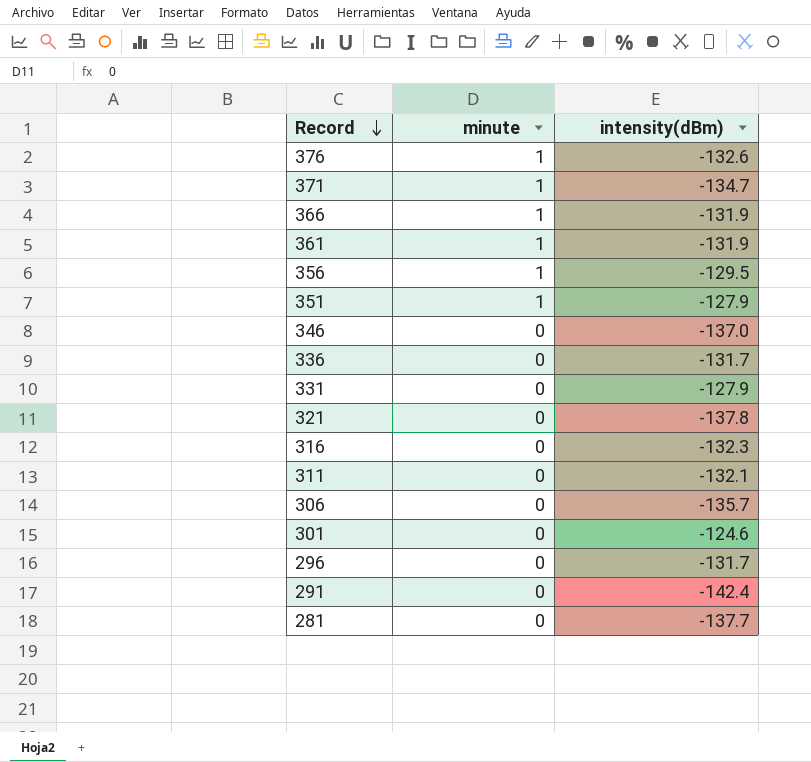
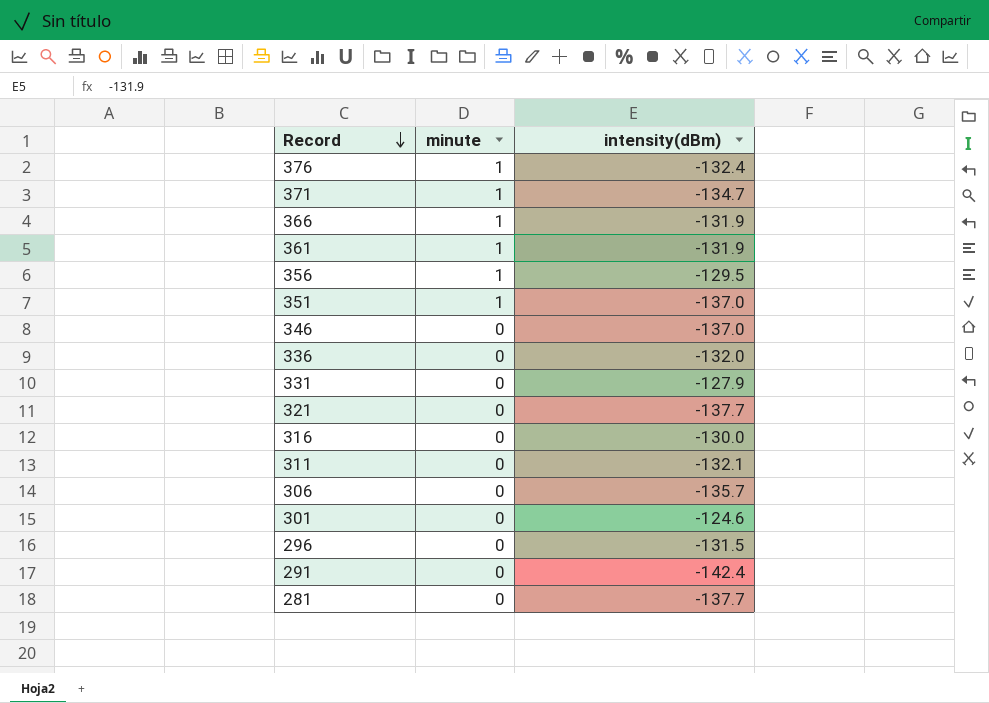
376 | intensity(dBm): -132.6 -> -132.4
351 | intensity(dBm): -127.9 -> -137.0
336 | intensity(dBm): -131.7 -> -132.0
321 | intensity(dBm): -137.8 -> -137.7
316 | intensity(dBm): -132.3 -> -130.0
296 | intensity(dBm): -131.7 -> -131.5

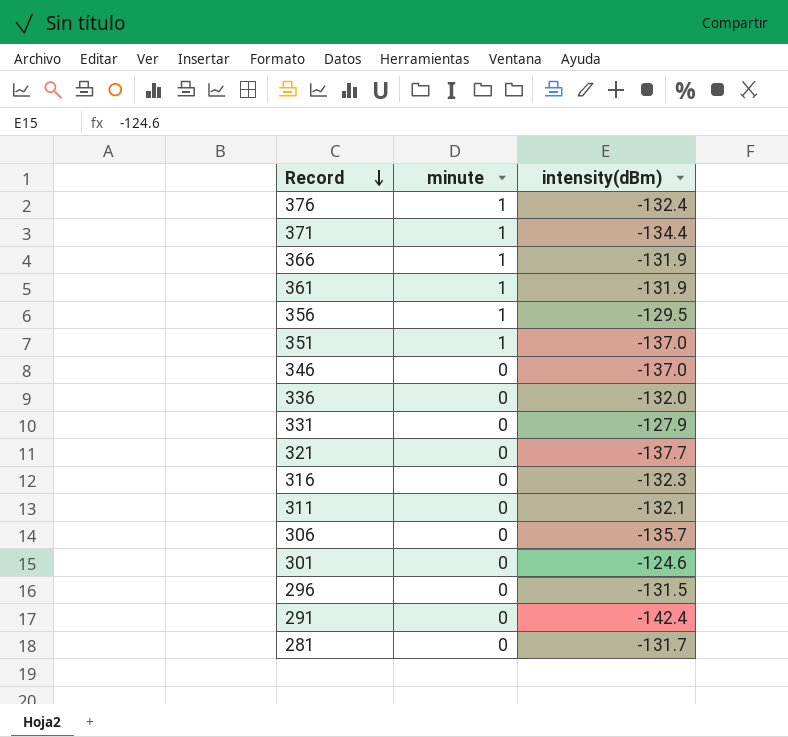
371 | intensity(dBm): -134.7 -> -134.4
316 | intensity(dBm): -130.0 -> -132.3
281 | intensity(dBm): -137.7 -> -131.7

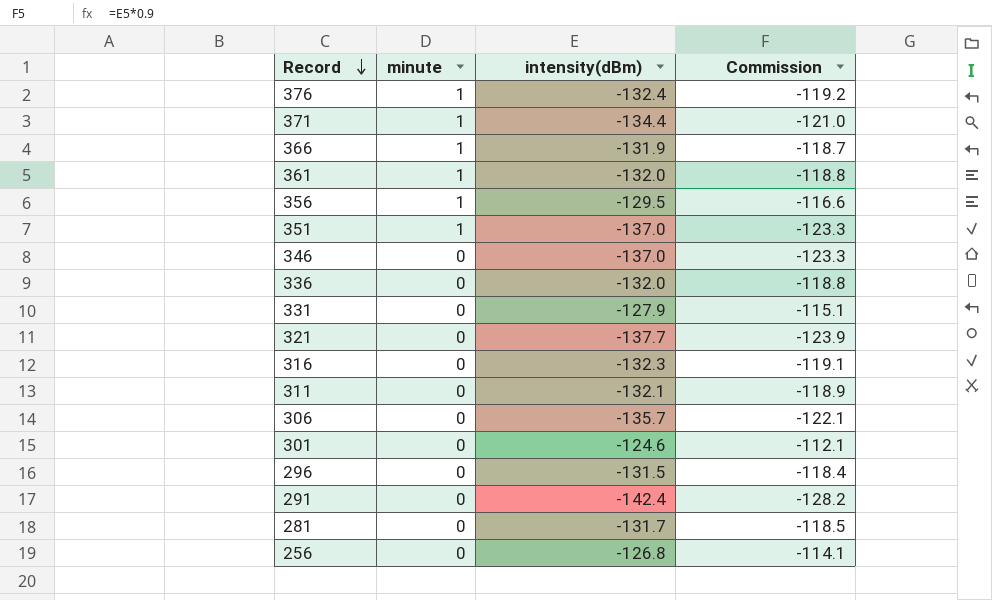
column Commission | formula: none -> [intensity(dBm)] * 0.9
361 | intensity(dBm): -131.9 -> -132.0
row 256: none -> 0 | -126.8 | -114.1

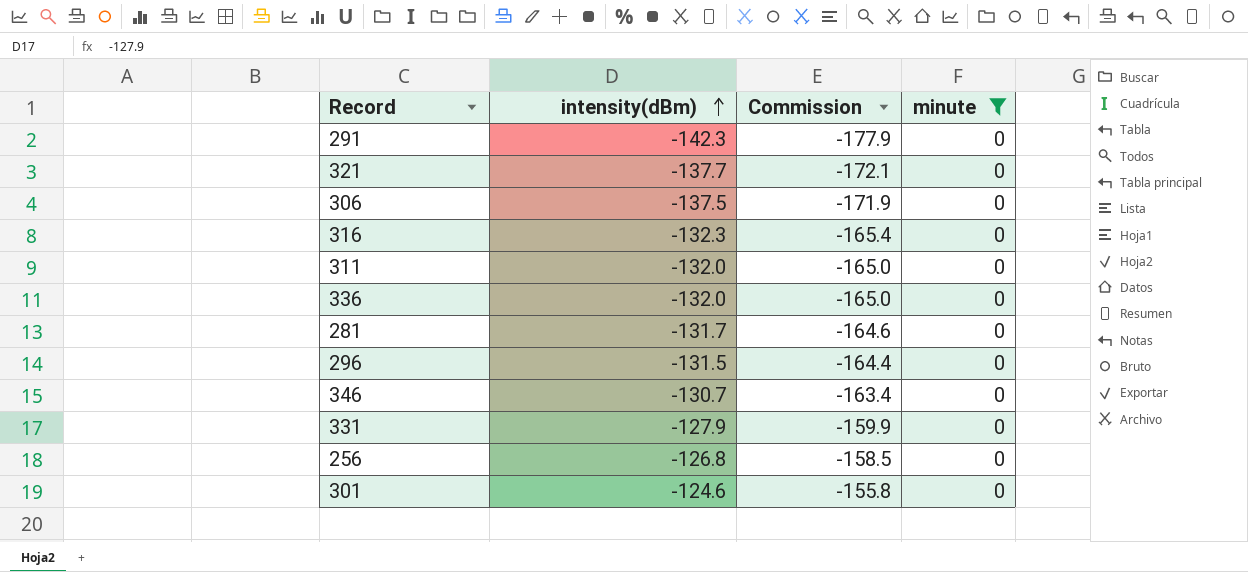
filter: none -> minute = 0
row order: Record descending -> intensity(dBm) ascending
column Commission | formula: [intensity(dBm)] * 0.9 -> [intensity(dBm)] * 1.25
column minute | position: 2 -> 4
291 | intensity(dBm): -142.4 -> -142.3
306 | intensity(dBm): -135.7 -> -137.5
311 | intensity(dBm): -132.1 -> -132.0
346 | intensity(dBm): -137.0 -> -130.7

